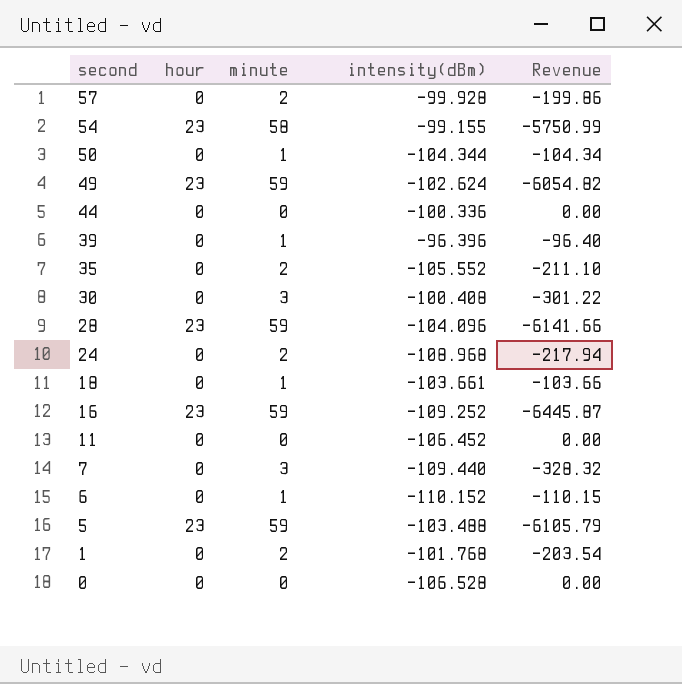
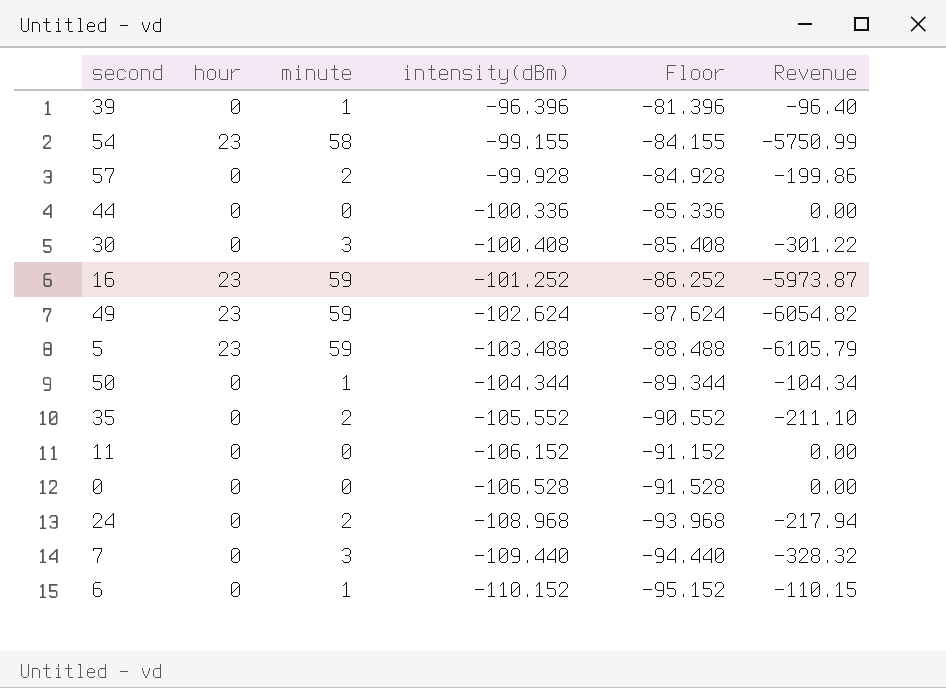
row order: second descending -> intensity(dBm) descending
column Floor | formula: none -> [intensity(dBm)] + 15
row 28: 23 | 59 | -104.096 | -6141.66 -> none
row 18: 0 | 1 | -103.661 | -103.66 -> none
row 1: 0 | 2 | -101.768 | -203.54 -> none
16 | intensity(dBm): -109.252 -> -101.252
16 | Revenue: -6445.87 -> -5973.87
11 | intensity(dBm): -106.452 -> -106.152

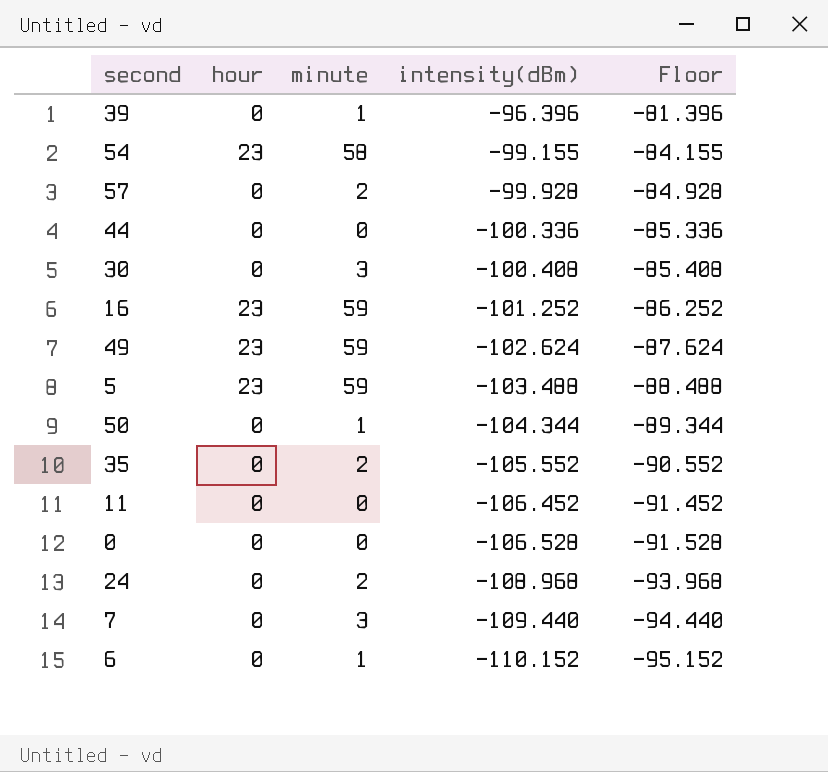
column Revenue | formula: [minute] * [intensity(dBm)] -> none
11 | intensity(dBm): -106.152 -> -106.452
11 | Floor: -91.152 -> -91.452

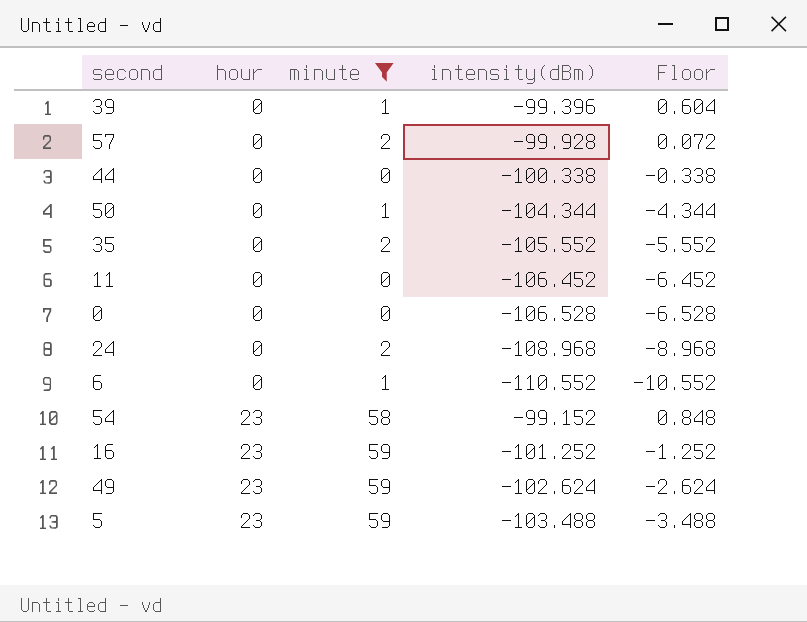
filter: none -> minute != 3
row order: intensity(dBm) descending -> hour ascending
column Floor | formula: [intensity(dBm)] + 15 -> [intensity(dBm)] + 100
39 | intensity(dBm): -96.396 -> -99.396
44 | intensity(dBm): -100.336 -> -100.338
6 | intensity(dBm): -110.152 -> -110.552
54 | intensity(dBm): -99.155 -> -99.152

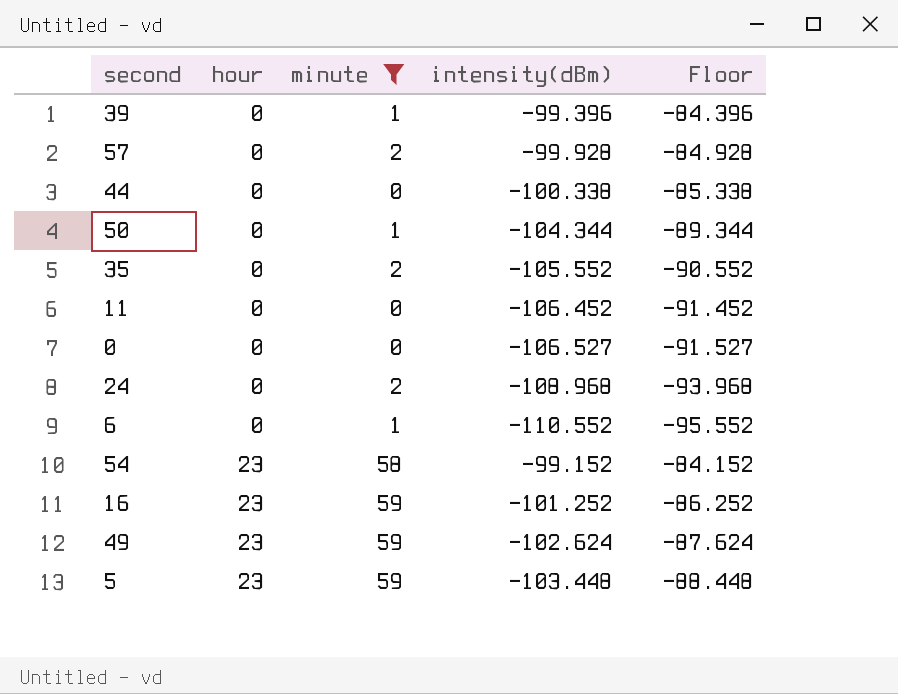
column Floor | formula: [intensity(dBm)] + 100 -> [intensity(dBm)] + 15
0 | intensity(dBm): -106.528 -> -106.527
5 | intensity(dBm): -103.488 -> -103.448

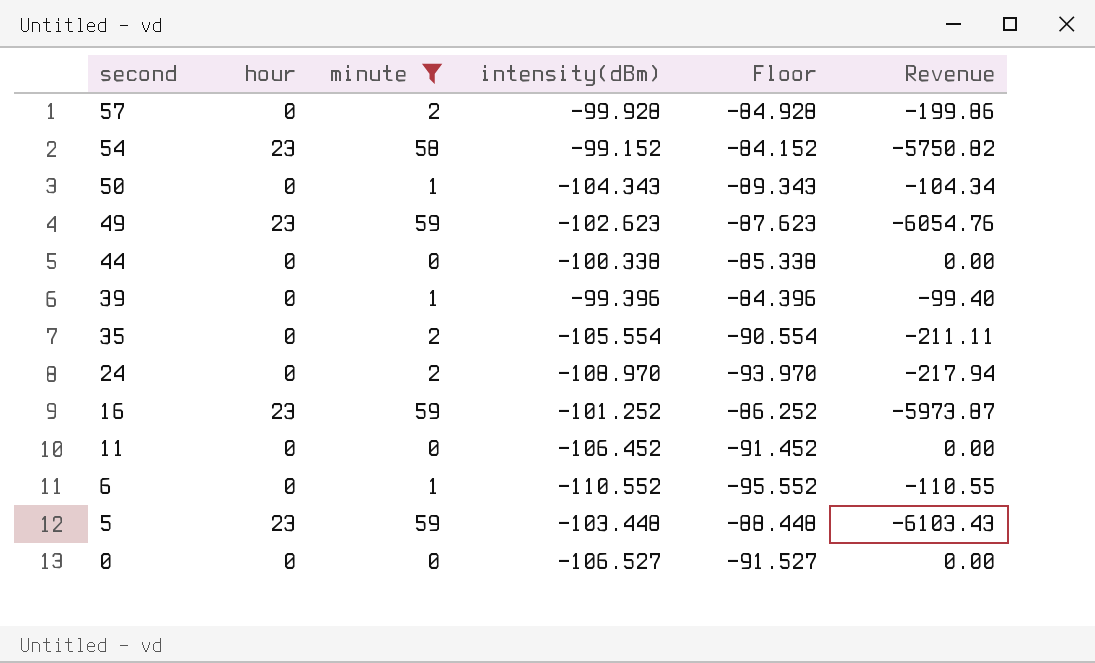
row order: hour ascending -> second descending
column Revenue | formula: none -> [minute] * [intensity(dBm)]
50 | intensity(dBm): -104.344 -> -104.343
50 | Floor: -89.344 -> -89.343
49 | intensity(dBm): -102.624 -> -102.623
49 | Floor: -87.624 -> -87.623
35 | intensity(dBm): -105.552 -> -105.554
35 | Floor: -90.552 -> -90.554
24 | intensity(dBm): -108.968 -> -108.970
24 | Floor: -93.968 -> -93.970

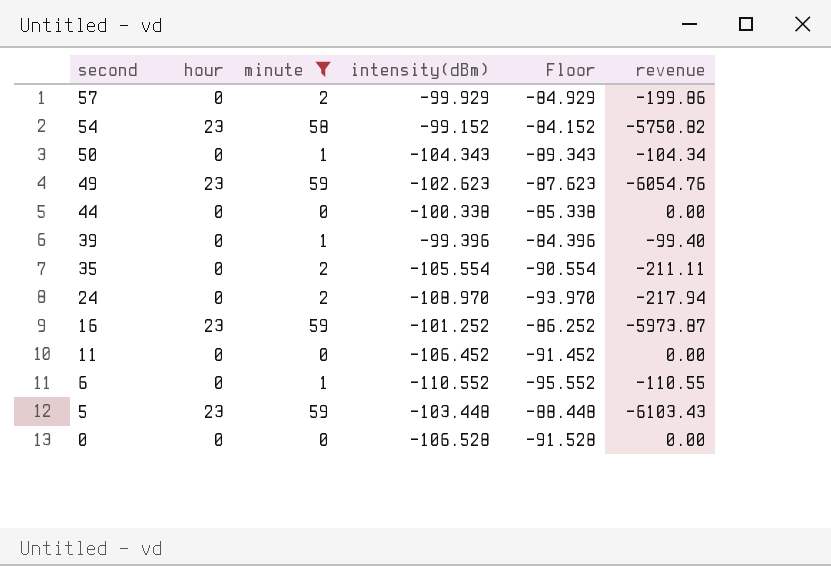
column name: Revenue -> revenue
57 | intensity(dBm): -99.928 -> -99.929
57 | Floor: -84.928 -> -84.929
0 | intensity(dBm): -106.527 -> -106.528
0 | Floor: -91.527 -> -91.528

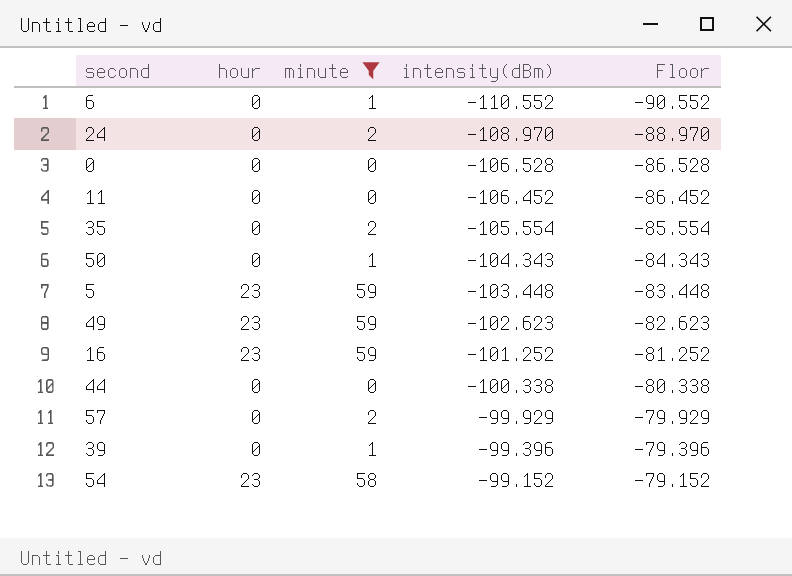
row order: second descending -> intensity(dBm) ascending
column revenue | formula: [minute] * [intensity(dBm)] -> none
column Floor | formula: [intensity(dBm)] + 15 -> [intensity(dBm)] + 20

